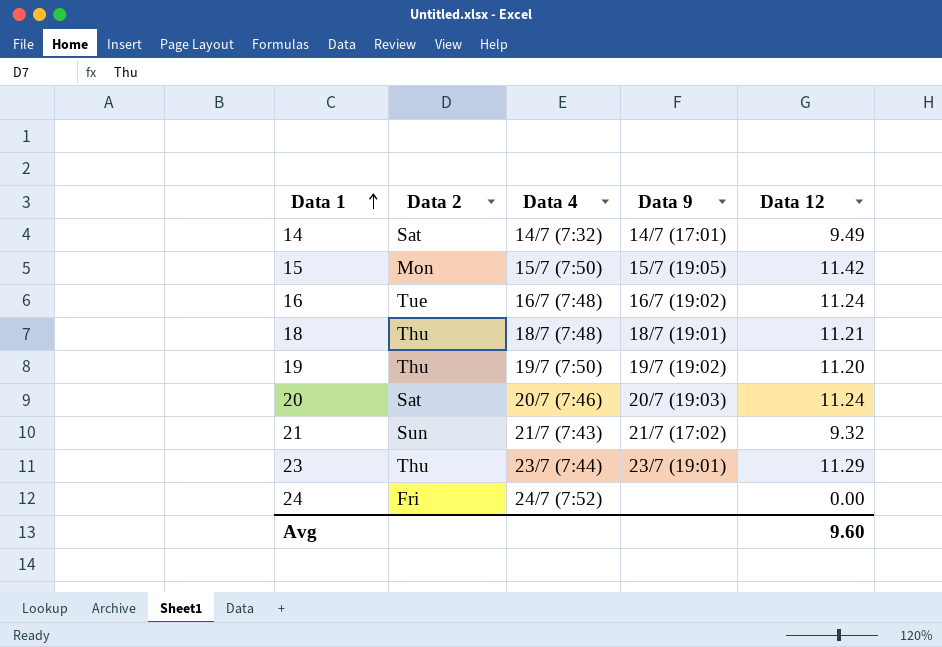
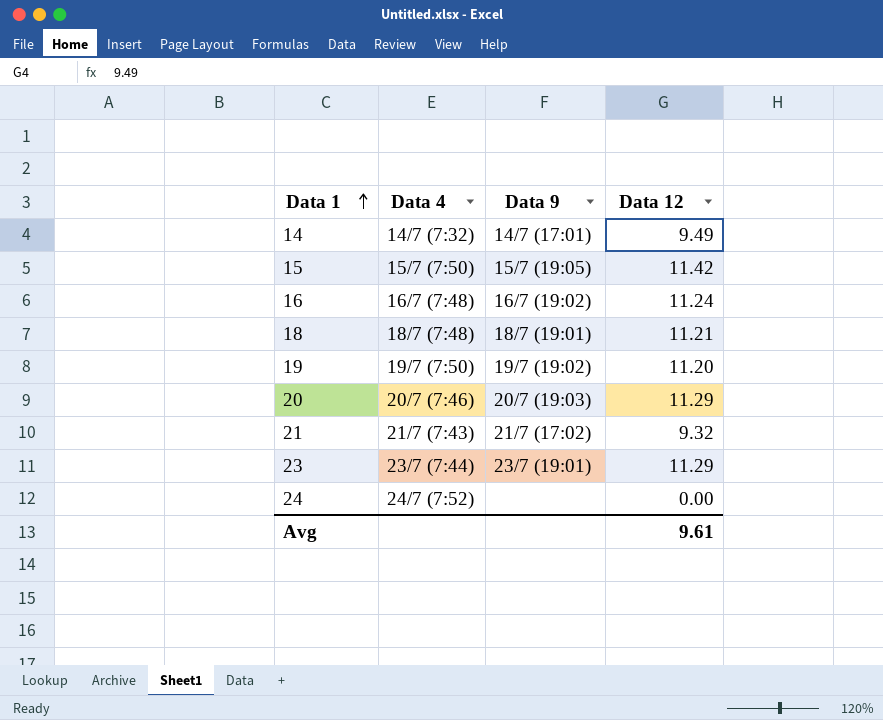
column Data 2 | position: 2 -> none
20 | Data 12: 11.24 -> 11.29
Avg | Data 12: 9.60 -> 9.61

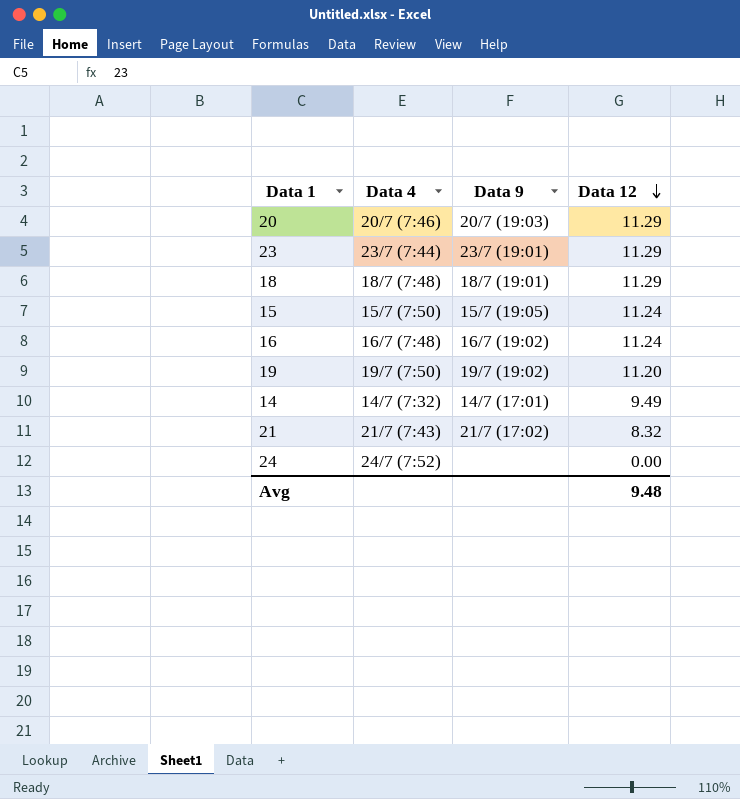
row order: Data 1 ascending -> Data 12 descending
18 | Data 12: 11.21 -> 11.29
15 | Data 12: 11.42 -> 11.24
21 | Data 12: 9.32 -> 8.32
Avg | Data 12: 9.61 -> 9.48

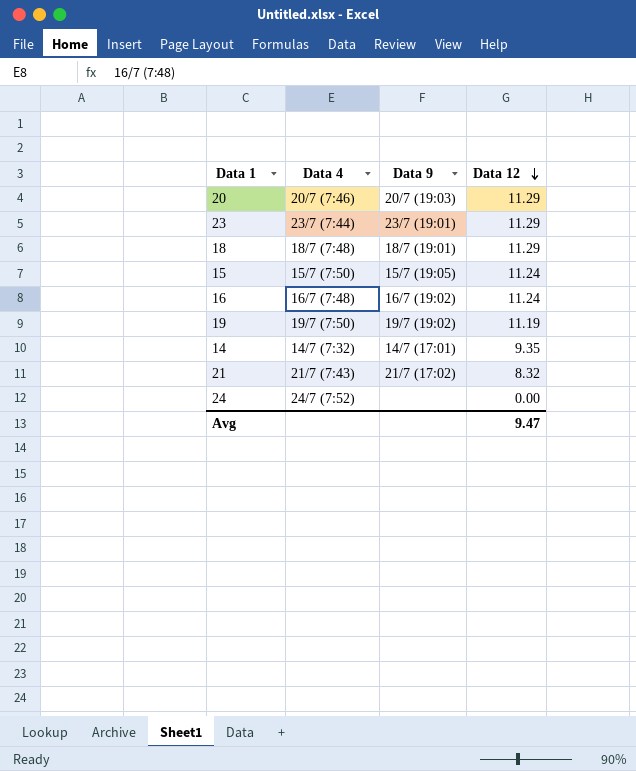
19 | Data 12: 11.20 -> 11.19
14 | Data 12: 9.49 -> 9.35
Avg | Data 12: 9.48 -> 9.47

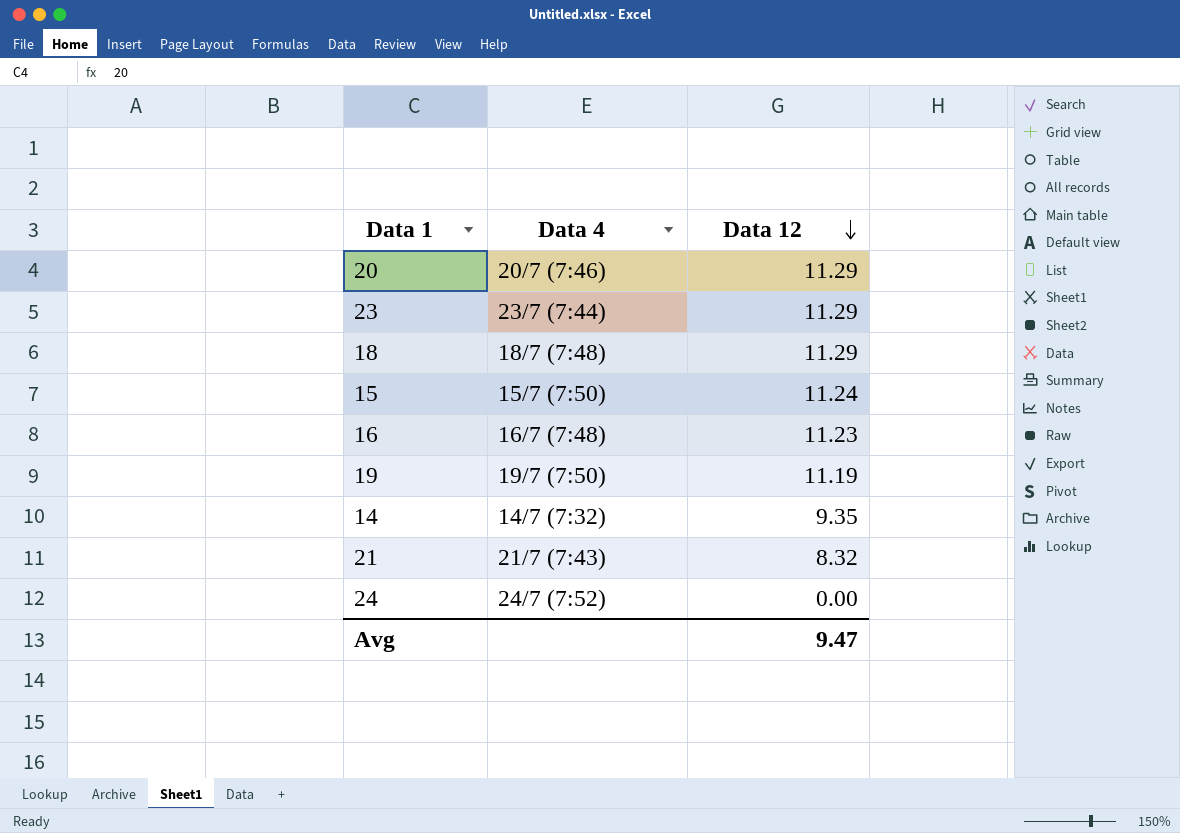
column Data 9 | position: 3 -> none
16 | Data 12: 11.24 -> 11.23

